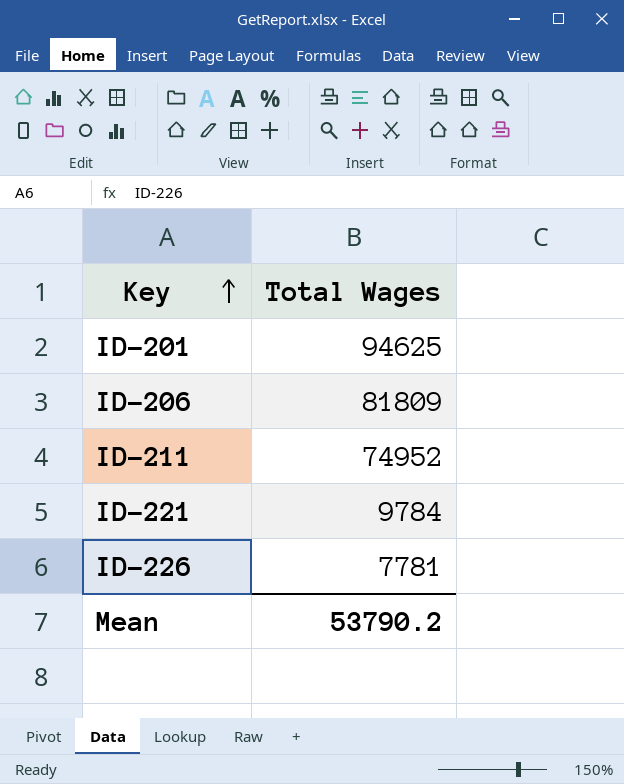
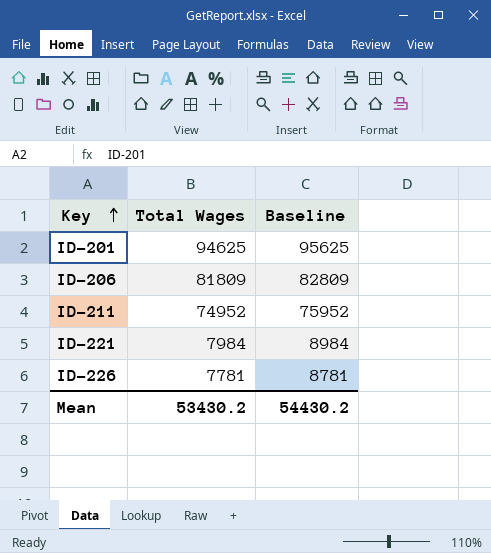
column Baseline | formula: none -> [Total Wages] + 1000
ID-221 | Total Wages: 9784 -> 7984
Mean | Total Wages: 53790.2 -> 53430.2

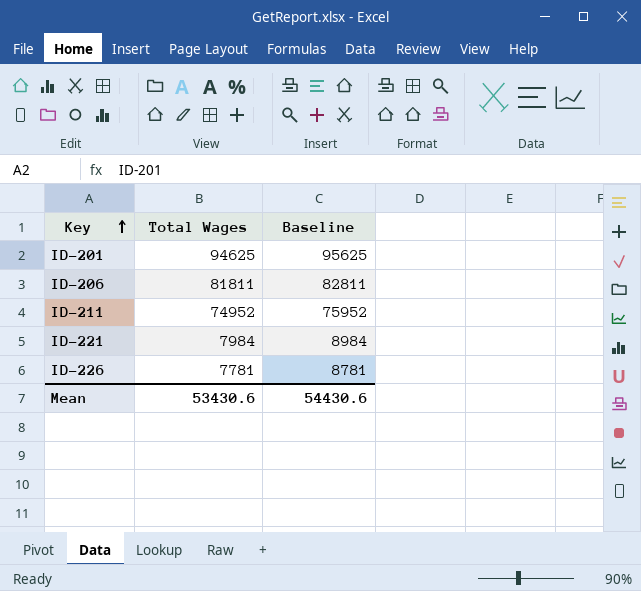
ID-206 | Total Wages: 81809 -> 81811
ID-206 | Baseline: 82809 -> 82811
Mean | Total Wages: 53430.2 -> 53430.6
Mean | Baseline: 54430.2 -> 54430.6

